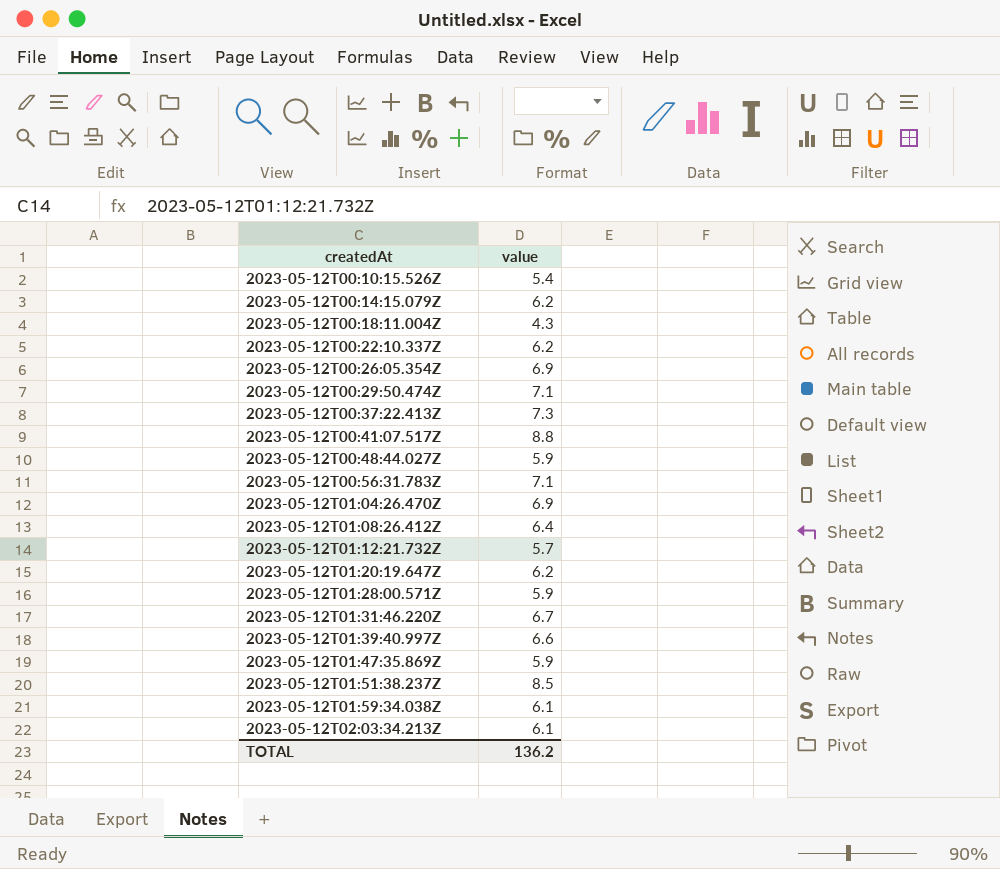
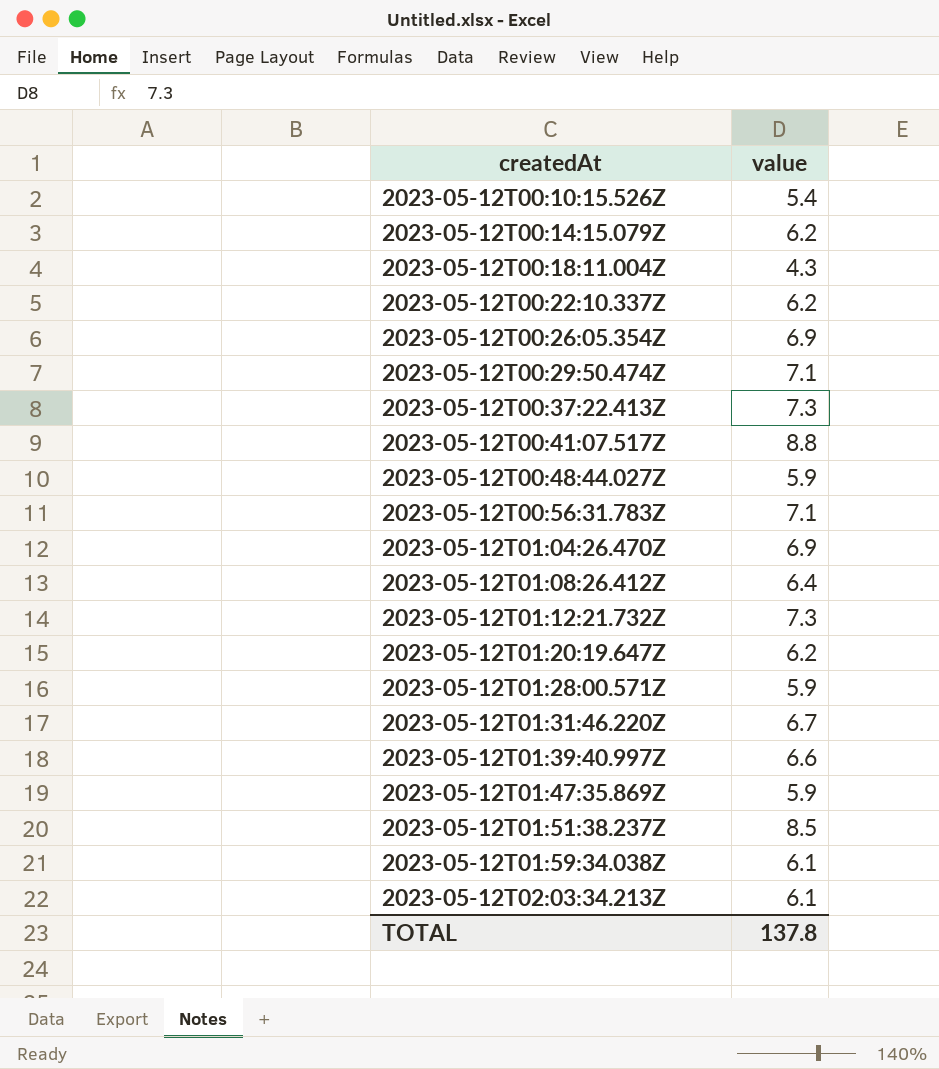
2023-05-12T01:12:21.732Z | value: 5.7 -> 7.3
TOTAL | value: 136.2 -> 137.8

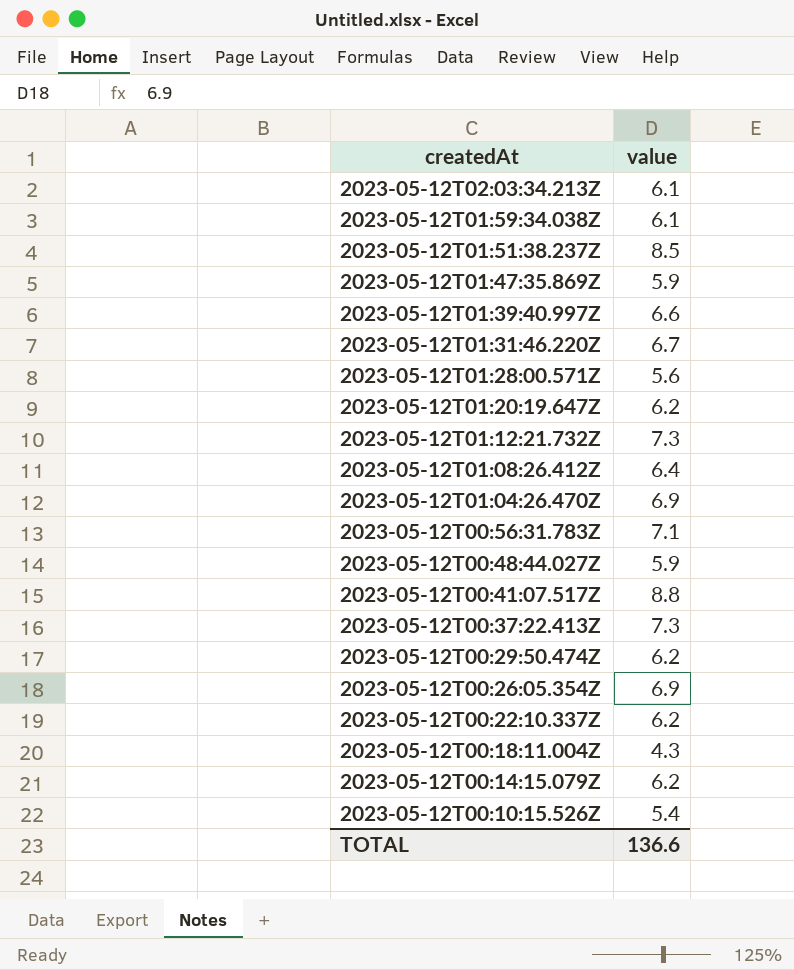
row order: createdAt ascending -> createdAt descending
2023-05-12T01:28:00.571Z | value: 5.9 -> 5.6
2023-05-12T00:29:50.474Z | value: 7.1 -> 6.2
TOTAL | value: 137.8 -> 136.6

